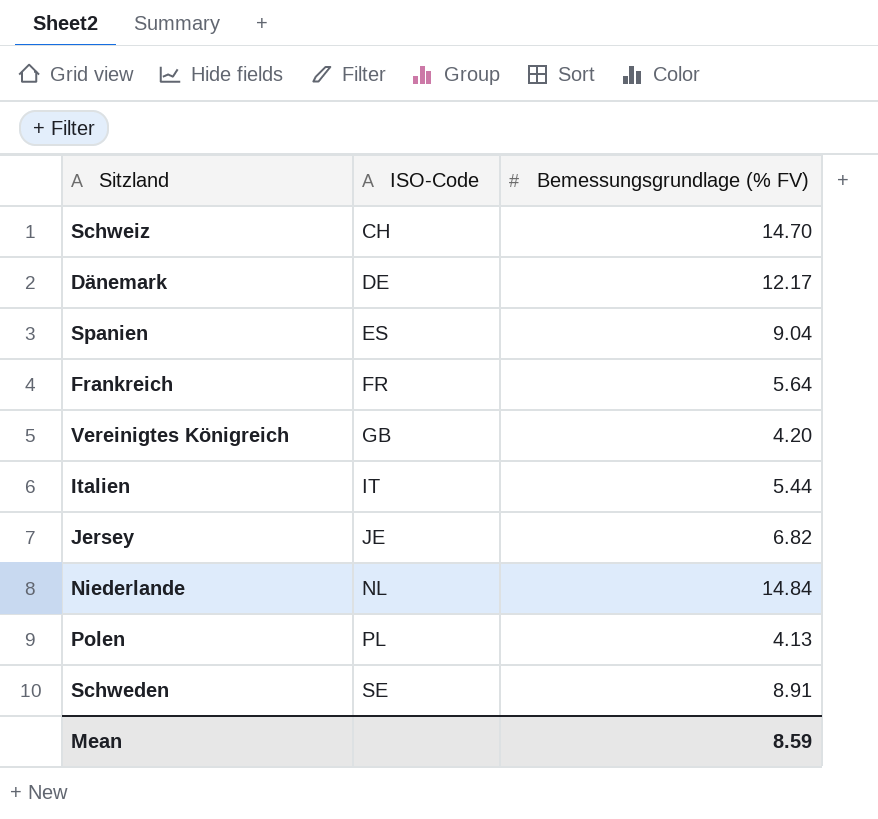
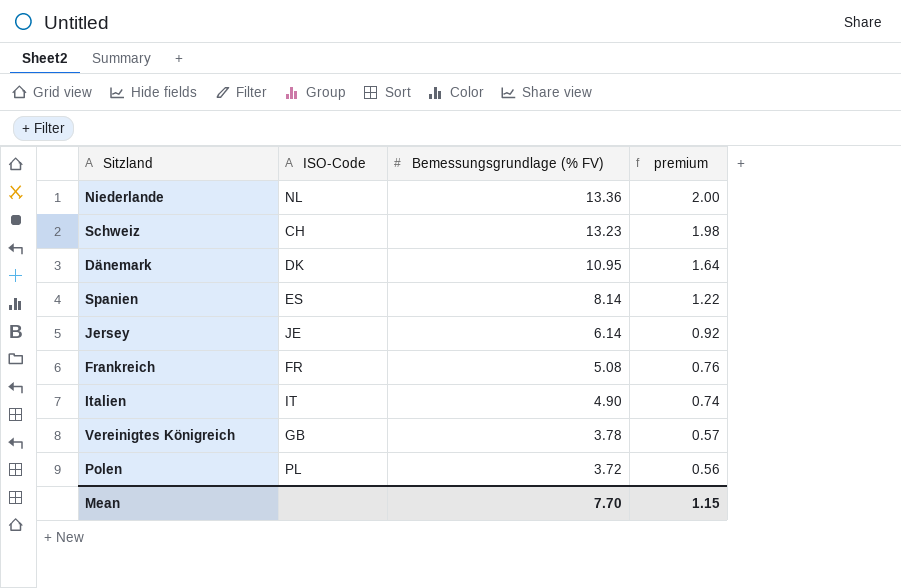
row order: ISO-Code ascending -> Bemessungsgrundlage (% FV) descending
column premium | formula: none -> [Bemessungsgrundlage (% FV)] * 0.15
row Schweden: SE | 8.91 -> none
Niederlande | Bemessungsgrundlage (% FV): 14.84 -> 13.36
Schweiz | Bemessungsgrundlage (% FV): 14.70 -> 13.23
Dänemark | ISO-Code: DE -> DK
Dänemark | Bemessungsgrundlage (% FV): 12.17 -> 10.95
Spanien | Bemessungsgrundlage (% FV): 9.04 -> 8.14
Jersey | Bemessungsgrundlage (% FV): 6.82 -> 6.14
Frankreich | Bemessungsgrundlage (% FV): 5.64 -> 5.08
Italien | Bemessungsgrundlage (% FV): 5.44 -> 4.90
Vereinigtes Königreich | Bemessungsgrundlage (% FV): 4.20 -> 3.78
Polen | Bemessungsgrundlage (% FV): 4.13 -> 3.72
Mean | Bemessungsgrundlage (% FV): 8.59 -> 7.70

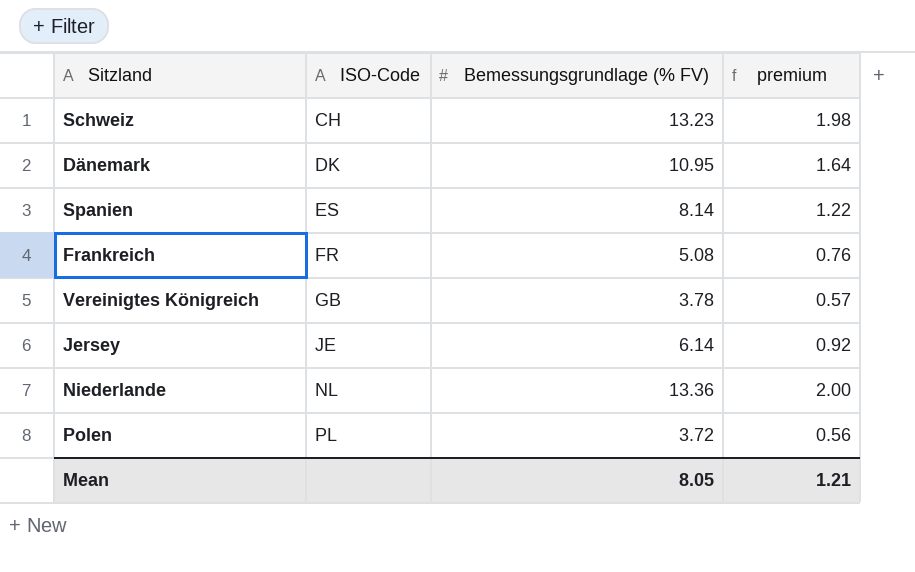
row order: Bemessungsgrundlage (% FV) descending -> ISO-Code ascending
row Italien: IT | 4.90 | 0.74 -> none
Mean | Bemessungsgrundlage (% FV): 7.70 -> 8.05
Mean | premium: 1.15 -> 1.21

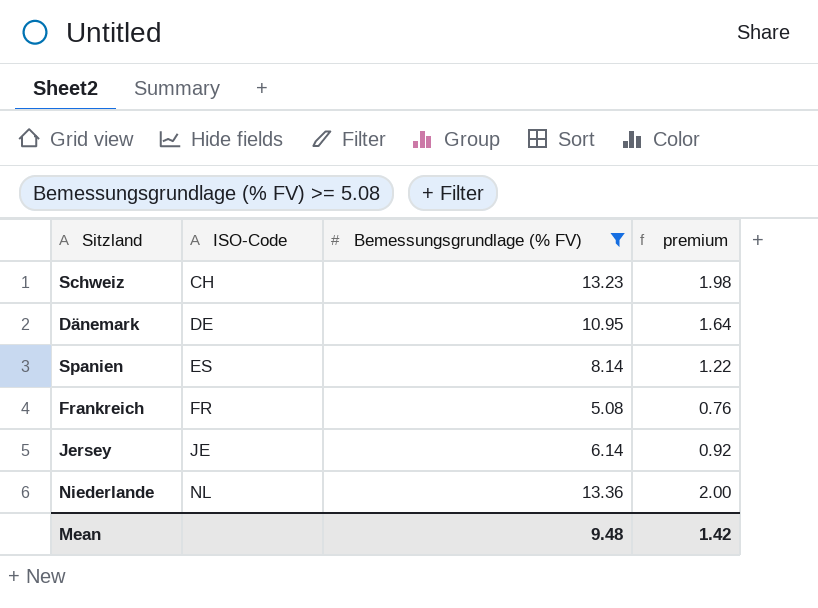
filter: none -> Bemessungsgrundlage (% FV) >= 5.08
Dänemark | ISO-Code: DK -> DE
Mean | Bemessungsgrundlage (% FV): 8.05 -> 9.48
Mean | premium: 1.21 -> 1.42

